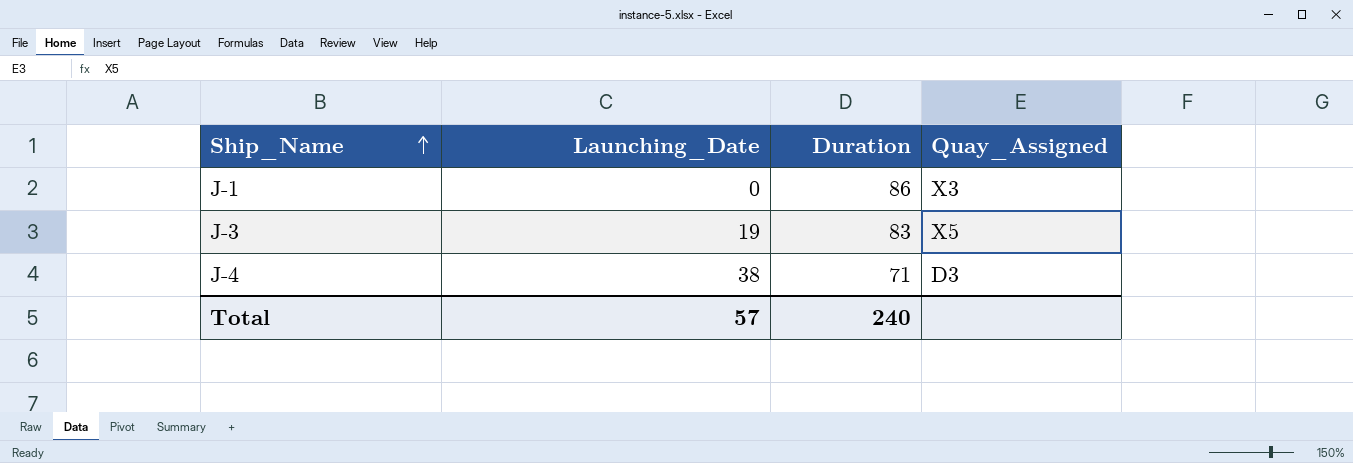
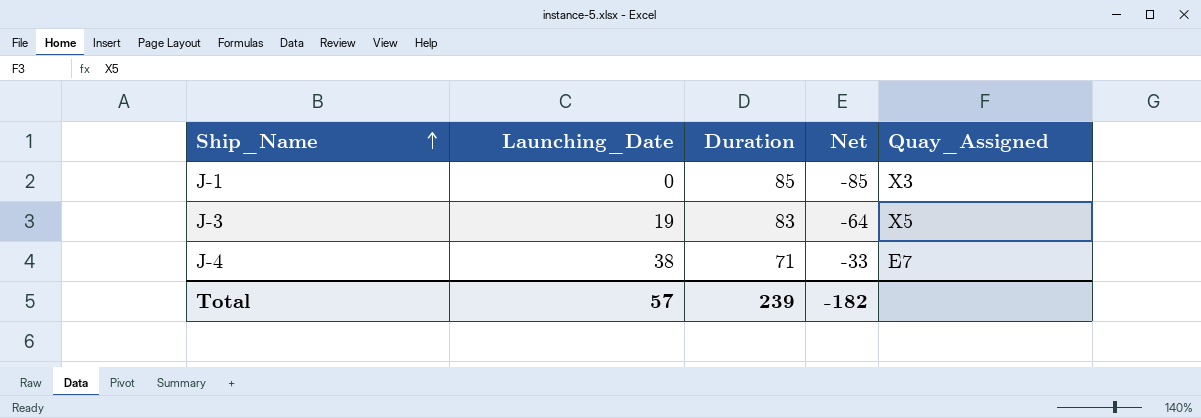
column Net | formula: none -> [Launching_Date] - [Duration]
J-1 | Duration: 86 -> 85
J-4 | Quay_Assigned: D3 -> E7
Total | Duration: 240 -> 239

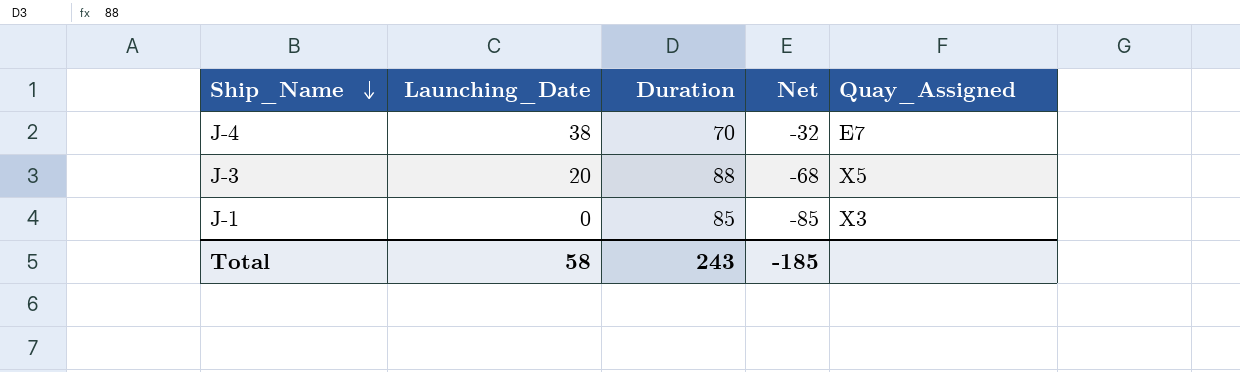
row order: Ship_Name ascending -> Ship_Name descending
J-4 | Duration: 71 -> 70
J-4 | Net: -33 -> -32
J-3 | Launching_Date: 19 -> 20
J-3 | Duration: 83 -> 88
J-3 | Net: -64 -> -68
Total | Launching_Date: 57 -> 58
Total | Duration: 239 -> 243
Total | Net: -182 -> -185

